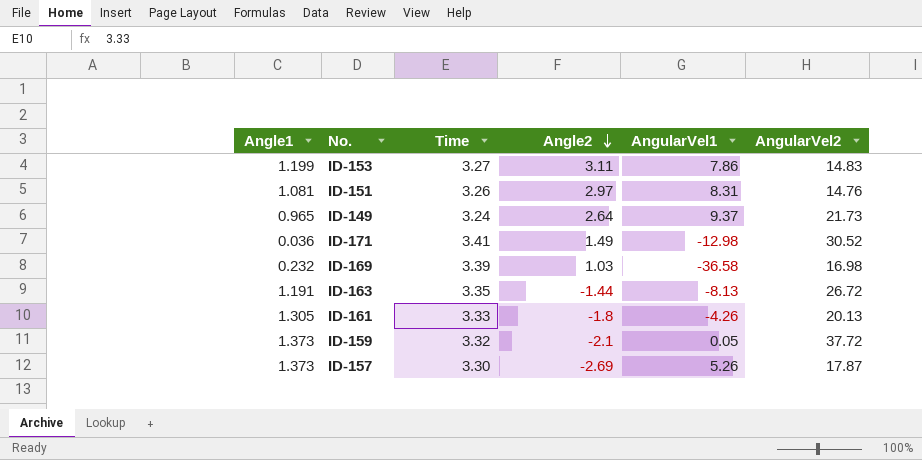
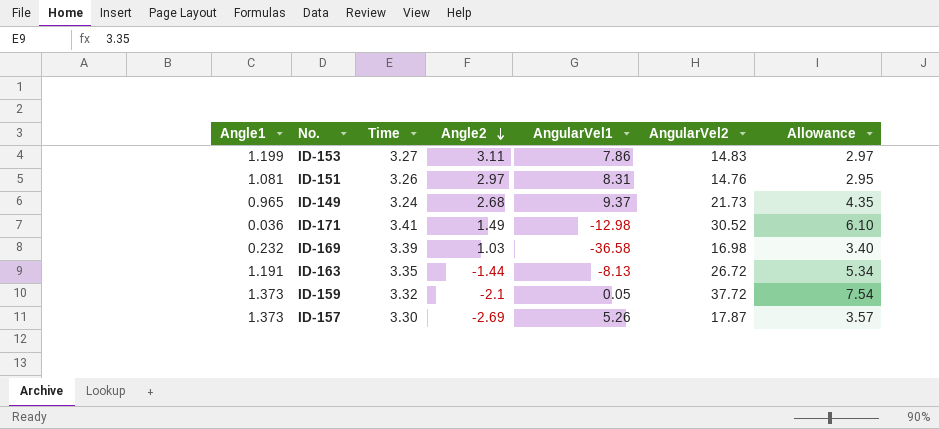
column Allowance | formula: none -> [AngularVel2] * 0.2
row ID-161: 1.305 | 3.33 | -1.8 | -4.26 | 20.13 -> none
ID-149 | Angle2: 2.64 -> 2.68

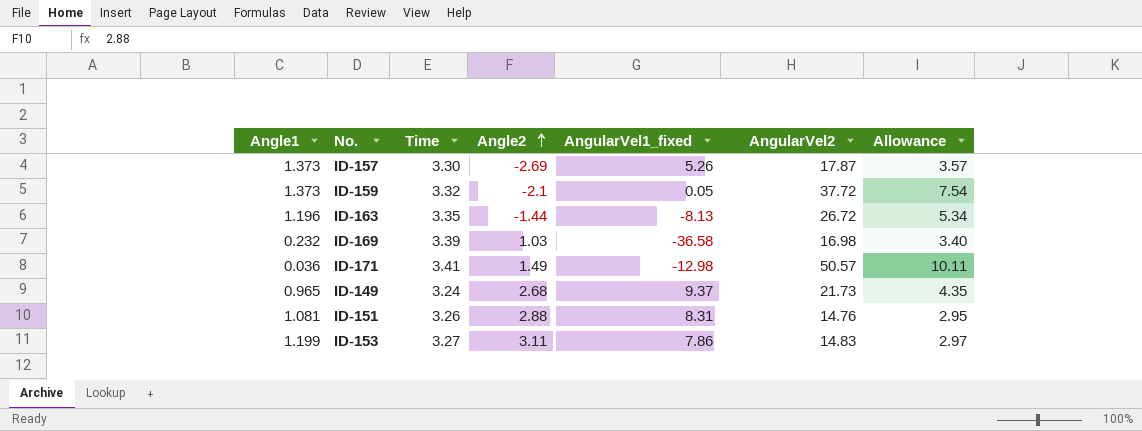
row order: Angle2 descending -> Angle2 ascending
column name: AngularVel1 -> AngularVel1_fixed
ID-163 | Angle1: 1.191 -> 1.196
ID-171 | AngularVel2: 30.52 -> 50.57
ID-171 | Allowance: 6.10 -> 10.11
ID-151 | Angle2: 2.97 -> 2.88

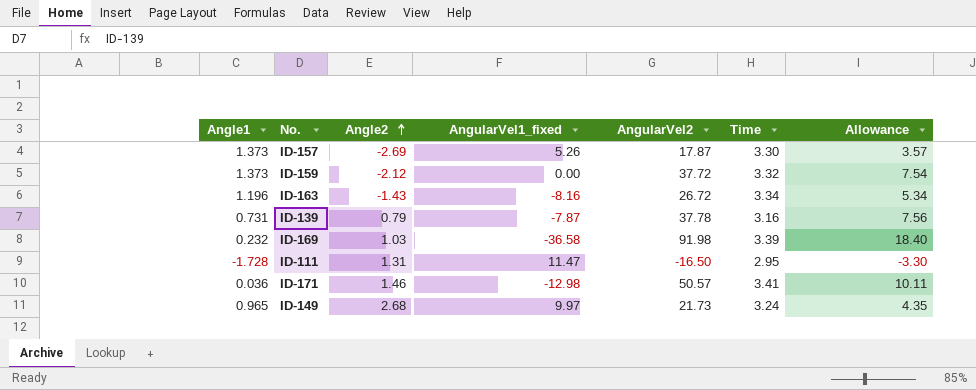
column Time | position: 3 -> 6
row ID-151: 1.081 | 3.26 | 2.88 | 8.31 | 14.76 | 2.95 -> none
row ID-153: 1.199 | 3.27 | 3.11 | 7.86 | 14.83 | 2.97 -> none
ID-159 | Angle2: -2.1 -> -2.12
ID-159 | AngularVel1_fixed: 0.05 -> 0.00
ID-163 | Angle2: -1.44 -> -1.43
ID-163 | AngularVel1_fixed: -8.13 -> -8.16
ID-163 | Time: 3.35 -> 3.34
row ID-139: none -> 0.731 | 0.79 | -7.87 | 37.78 | 3.16 | 7.56
ID-169 | AngularVel2: 16.98 -> 91.98
ID-169 | Allowance: 3.40 -> 18.40
row ID-111: none -> -1.728 | 1.31 | 11.47 | -16.50 | 2.95 | -3.30
ID-171 | Angle2: 1.49 -> 1.46
ID-149 | AngularVel1_fixed: 9.37 -> 9.97

